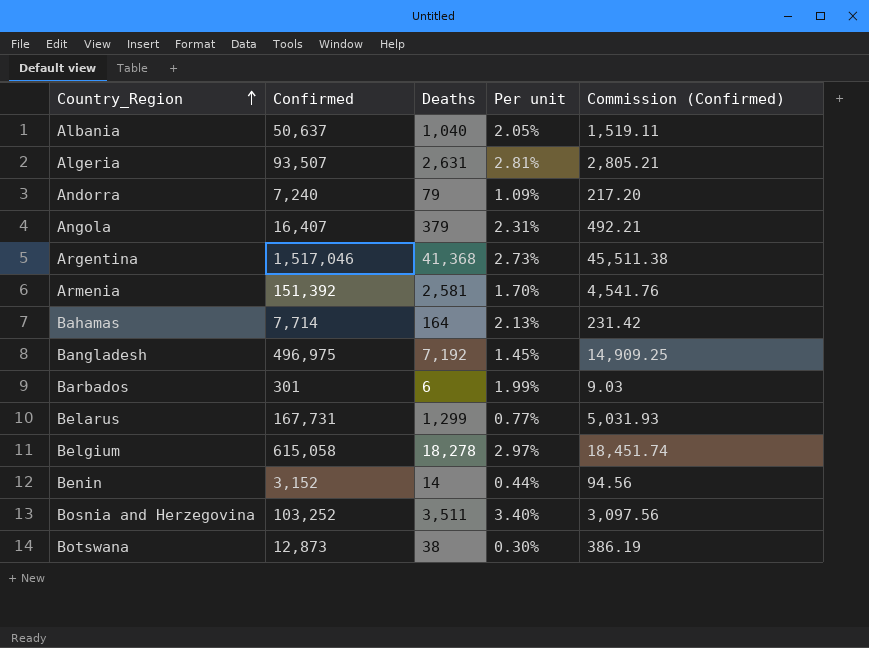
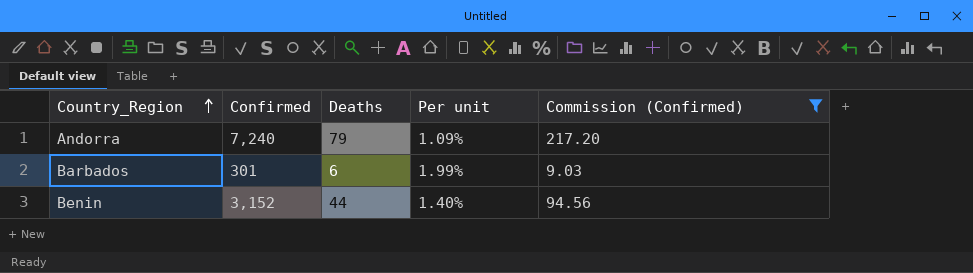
filter: none -> Commission (Confirmed) <= 217.20
Benin | Deaths: 14 -> 44
Benin | Per unit: 0.44% -> 1.40%

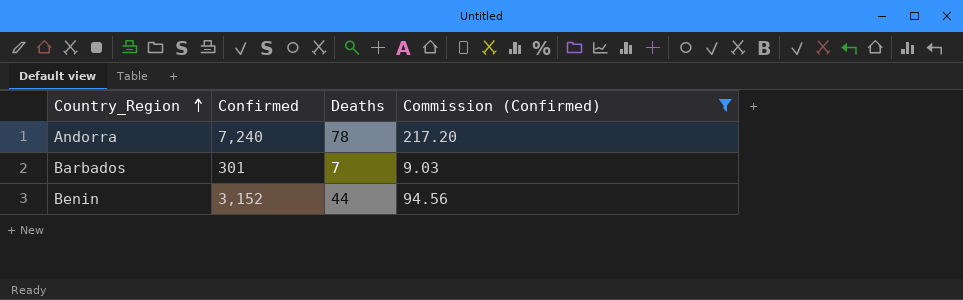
column Per unit | formula: [Deaths] / [Confirmed] -> none
Andorra | Deaths: 79 -> 78
Barbados | Deaths: 6 -> 7

